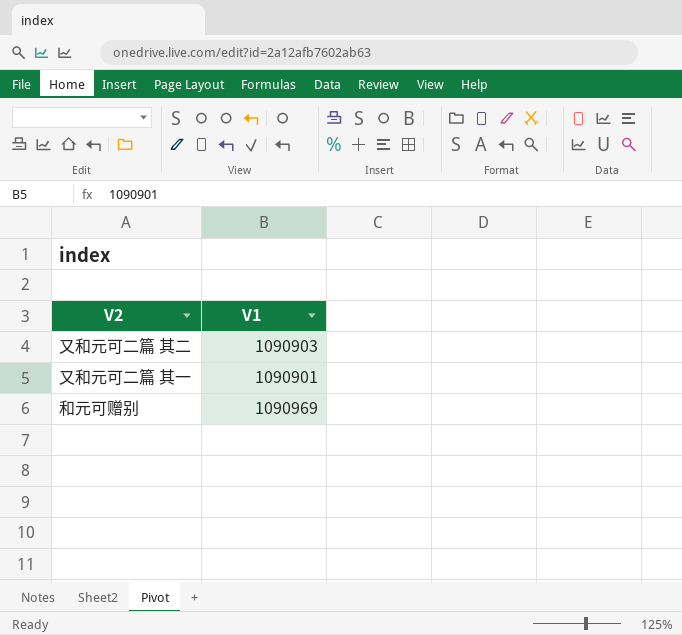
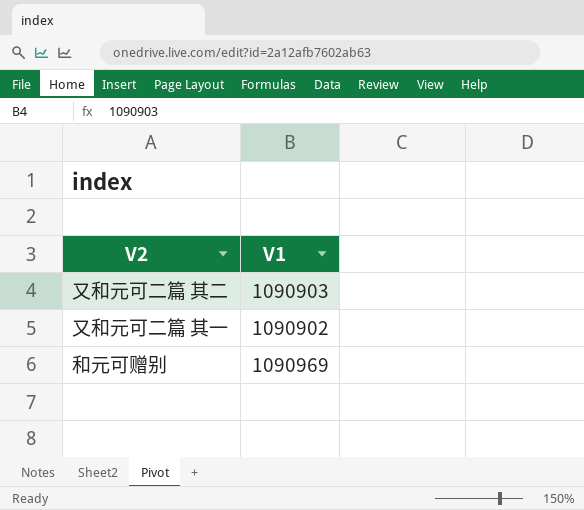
又和元可二篇 其一 | V1: 1090901 -> 1090902

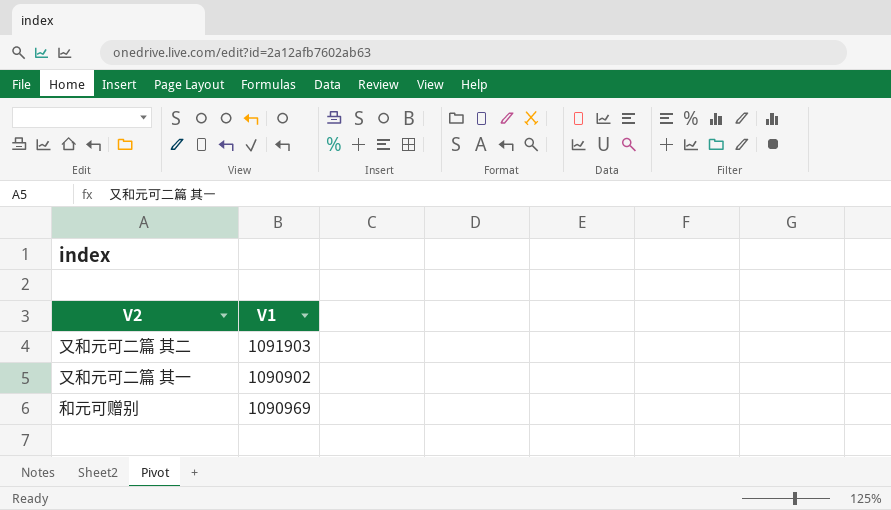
又和元可二篇 其二 | V1: 1090903 -> 1091903

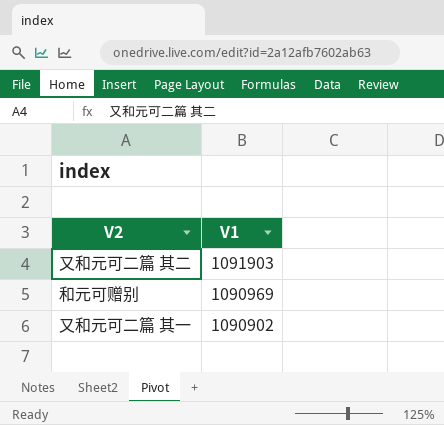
row order: none -> V1 descending

